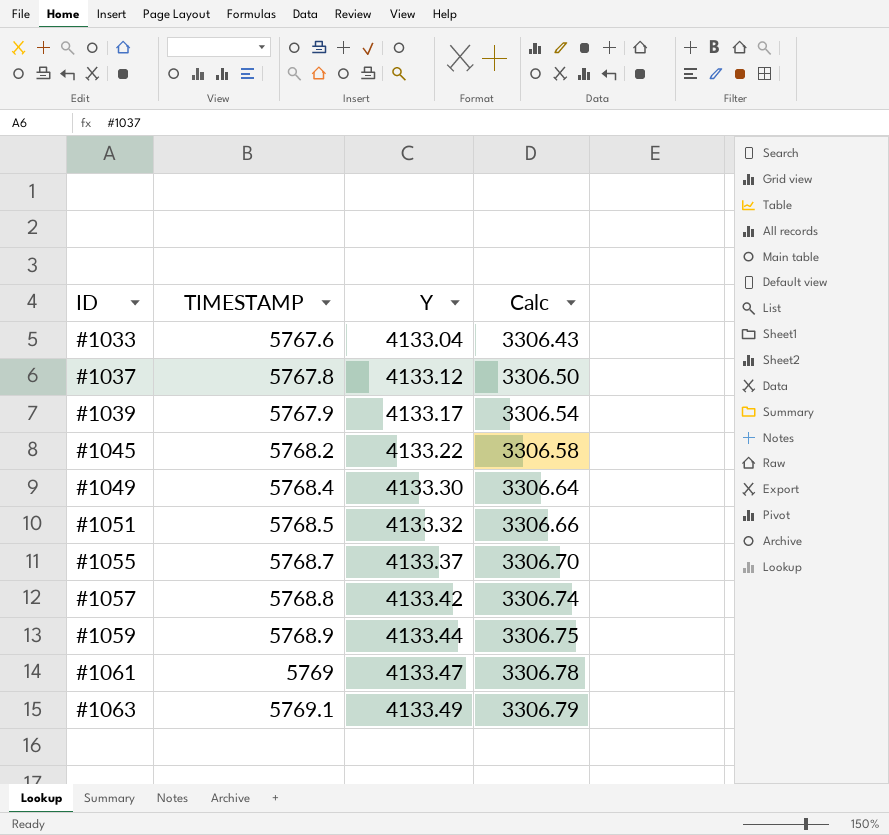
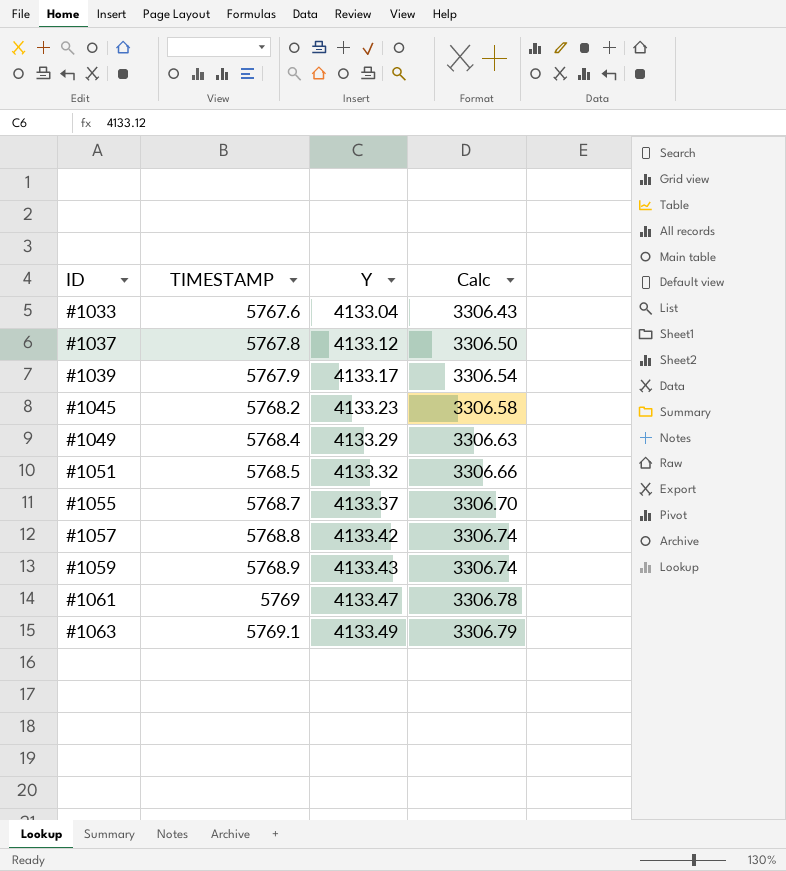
#1045 | Y: 4133.22 -> 4133.23
#1049 | Y: 4133.30 -> 4133.29
#1049 | Calc: 3306.64 -> 3306.63
#1059 | Y: 4133.44 -> 4133.43
#1059 | Calc: 3306.75 -> 3306.74

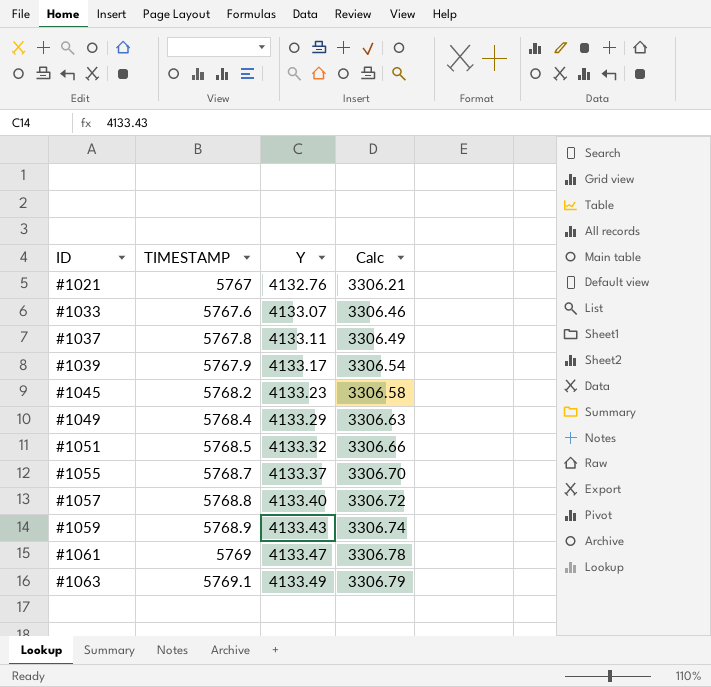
row #1021: none -> 5767 | 4132.76 | 3306.21
#1033 | Y: 4133.04 -> 4133.07
#1033 | Calc: 3306.43 -> 3306.46
#1037 | Y: 4133.12 -> 4133.11
#1037 | Calc: 3306.50 -> 3306.49
#1057 | Y: 4133.42 -> 4133.40
#1057 | Calc: 3306.74 -> 3306.72

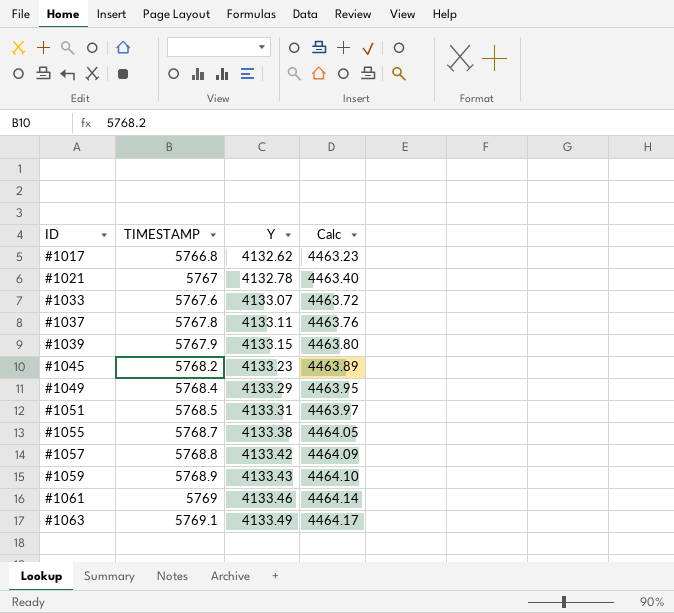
column Calc | formula: [Y] * 0.8 -> [Y] * 1.08
row #1017: none -> 5766.8 | 4132.62 | 4463.23
#1021 | Y: 4132.76 -> 4132.78
#1039 | Y: 4133.17 -> 4133.15
#1051 | Y: 4133.32 -> 4133.31
#1055 | Y: 4133.37 -> 4133.38
#1057 | Y: 4133.40 -> 4133.42
#1061 | Y: 4133.47 -> 4133.46

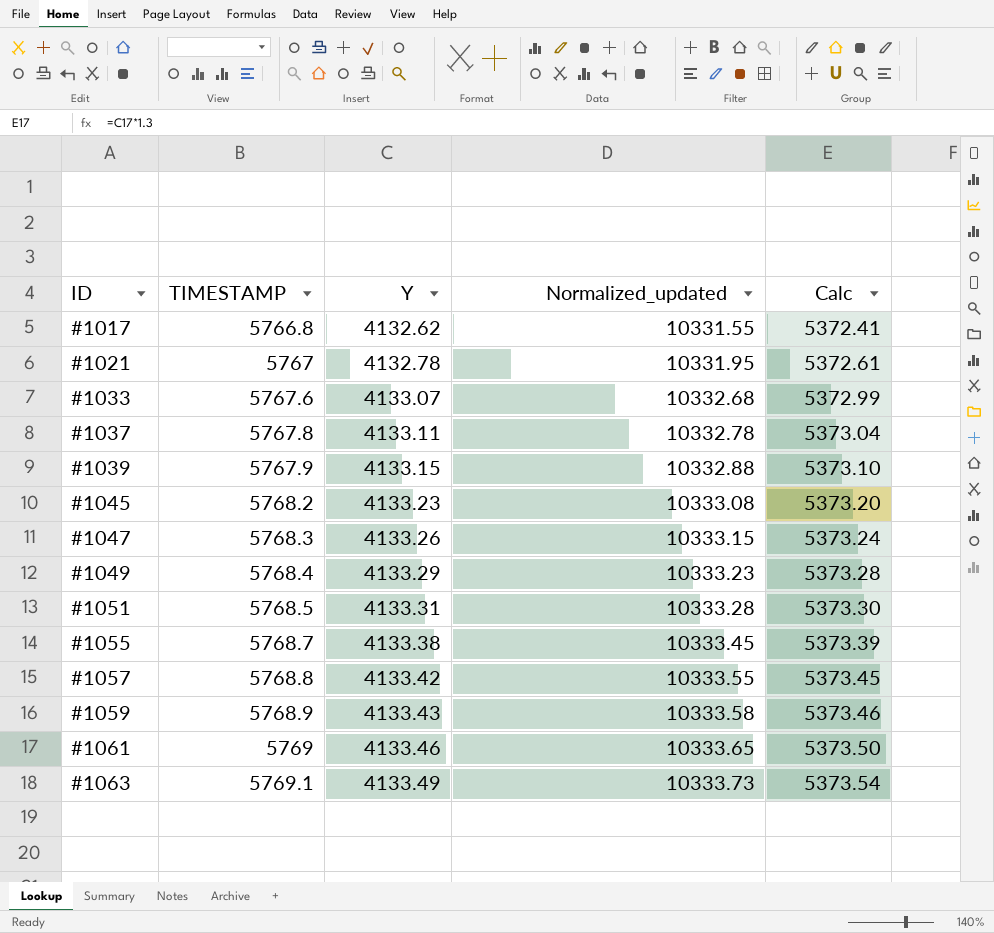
column Normalized_updated | formula: none -> [Y] * 2.5
column Calc | formula: [Y] * 1.08 -> [Y] * 1.3
row #1047: none -> 5768.3 | 4133.26 | 10333.15 | 5373.24

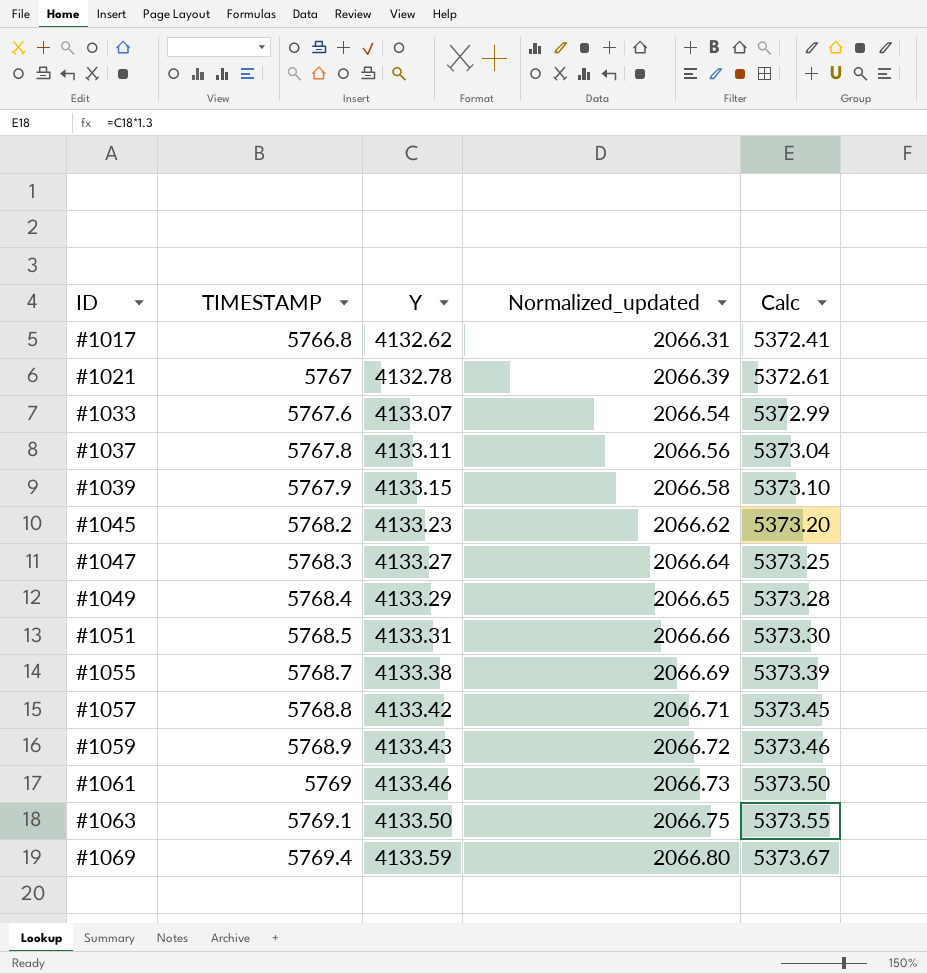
column Normalized_updated | formula: [Y] * 2.5 -> [Y] * 0.5
#1047 | Y: 4133.26 -> 4133.27
#1047 | Calc: 5373.24 -> 5373.25
#1063 | Y: 4133.49 -> 4133.50
#1063 | Calc: 5373.54 -> 5373.55
row #1069: none -> 5769.4 | 4133.59 | 2066.80 | 5373.67

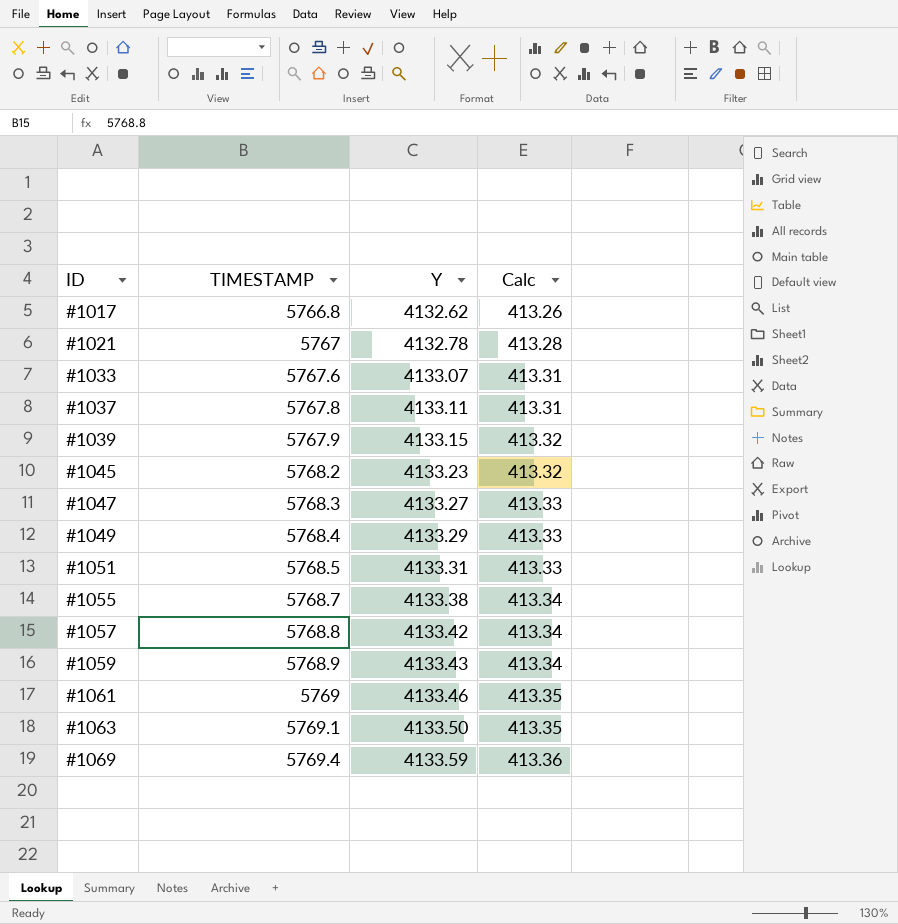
column Normalized_updated | formula: [Y] * 0.5 -> none
column Calc | formula: [Y] * 1.3 -> [Y] * 0.1

